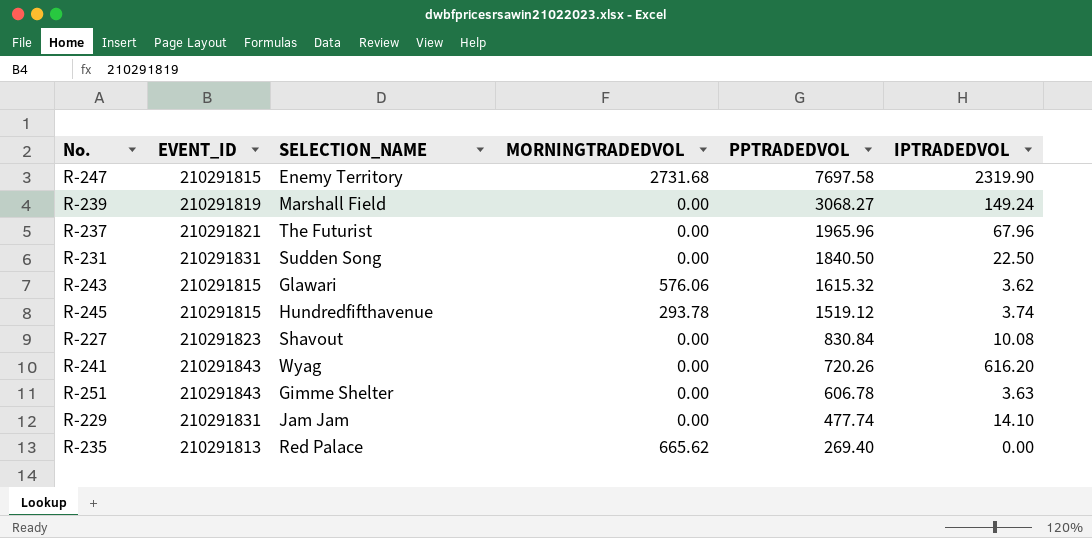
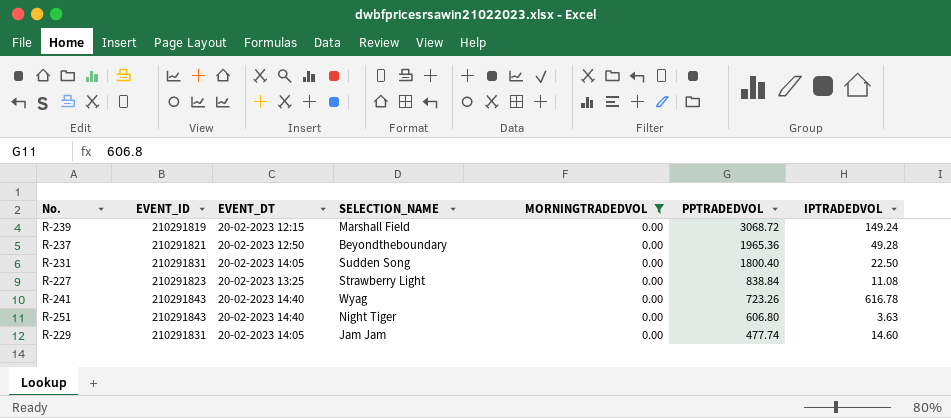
filter: none -> MORNINGTRADEDVOL = 0.00
column EVENT_DT | position: none -> 3
R-239 | PPTRADEDVOL: 3068.27 -> 3068.72
R-237 | SELECTION_NAME: The Futurist -> Beyondtheboundary
R-237 | PPTRADEDVOL: 1965.96 -> 1965.36
R-237 | IPTRADEDVOL: 67.96 -> 49.28
R-231 | PPTRADEDVOL: 1840.50 -> 1800.40
R-227 | SELECTION_NAME: Shavout -> Strawberry Light
R-227 | PPTRADEDVOL: 830.84 -> 838.84
R-227 | IPTRADEDVOL: 10.08 -> 11.08
R-241 | PPTRADEDVOL: 720.26 -> 723.26
R-241 | IPTRADEDVOL: 616.20 -> 616.78
R-251 | SELECTION_NAME: Gimme Shelter -> Night Tiger
R-251 | PPTRADEDVOL: 606.78 -> 606.80
R-229 | IPTRADEDVOL: 14.10 -> 14.60

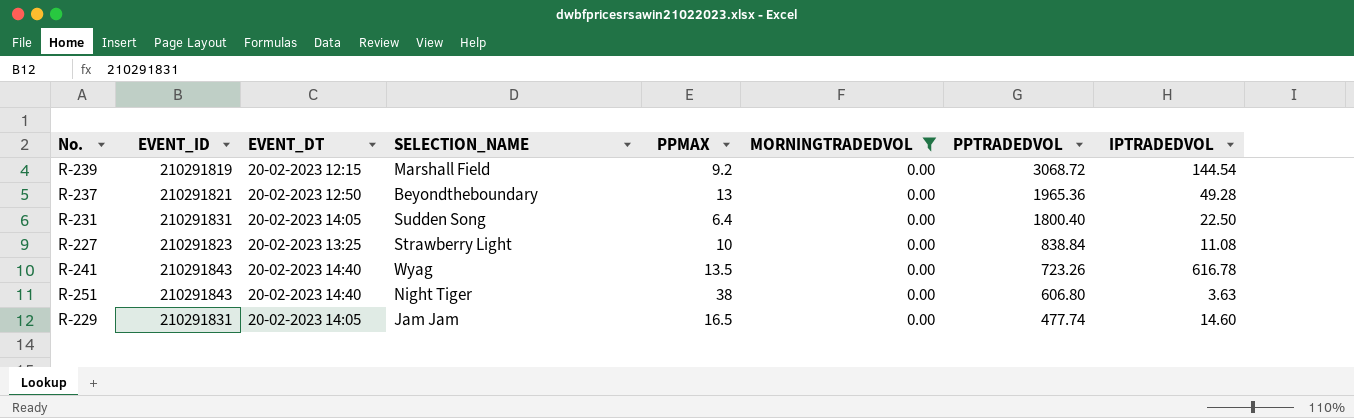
column PPMAX | position: none -> 5
R-239 | IPTRADEDVOL: 149.24 -> 144.54

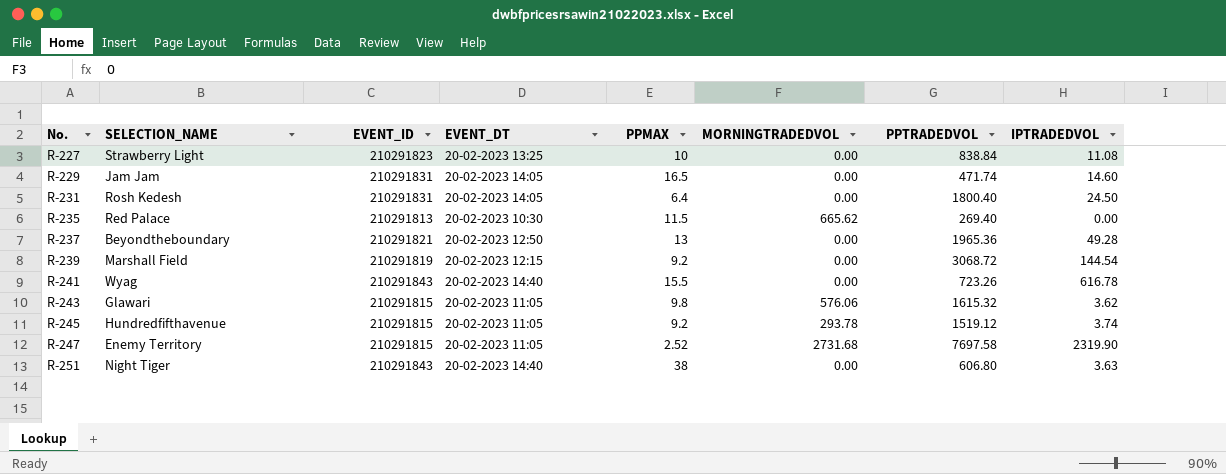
filter: MORNINGTRADEDVOL = 0.00 -> none
row order: PPTRADEDVOL descending -> No. ascending
column SELECTION_NAME | position: 4 -> 2
R-229 | PPTRADEDVOL: 477.74 -> 471.74
R-231 | SELECTION_NAME: Sudden Song -> Rosh Kedesh
R-231 | IPTRADEDVOL: 22.50 -> 24.50
R-241 | PPMAX: 13.5 -> 15.5

